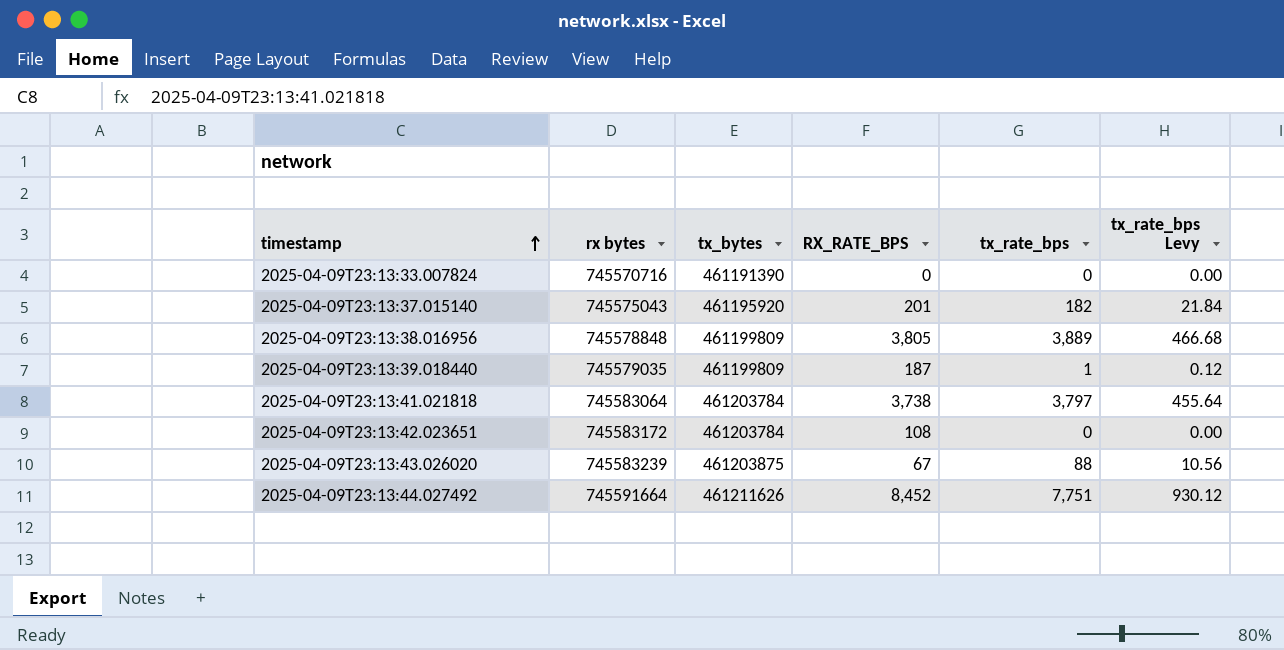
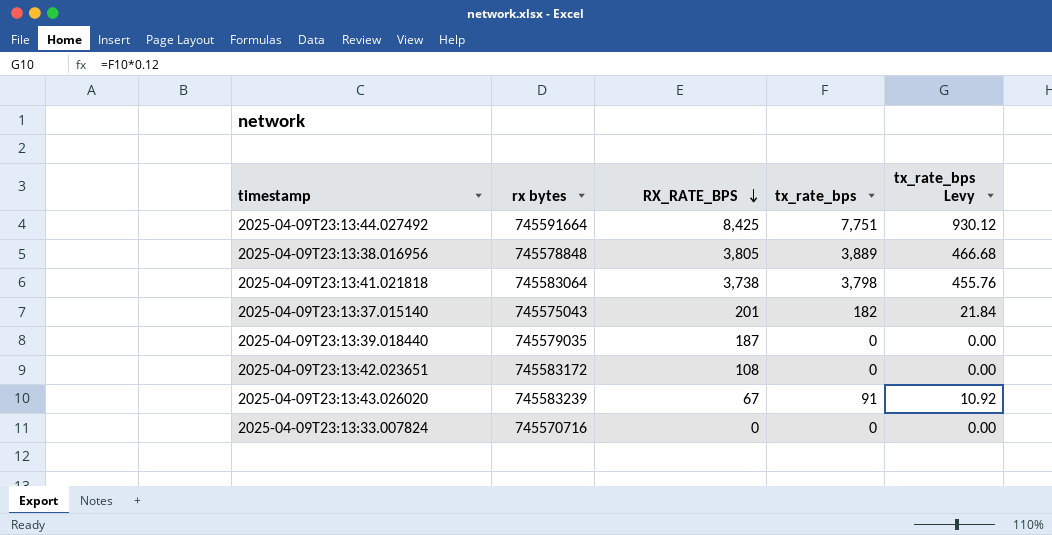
row order: timestamp ascending -> RX_RATE_BPS descending
column tx_bytes | position: 3 -> none
2025-04-09T23:13:44.027492 | RX_RATE_BPS: 8,452 -> 8,425
2025-04-09T23:13:41.021818 | tx_rate_bps: 3,797 -> 3,798
2025-04-09T23:13:41.021818 | tx_rate_bps Levy: 455.64 -> 455.76
2025-04-09T23:13:39.018440 | tx_rate_bps: 1 -> 0
2025-04-09T23:13:39.018440 | tx_rate_bps Levy: 0.12 -> 0.00
2025-04-09T23:13:43.026020 | tx_rate_bps: 88 -> 91
2025-04-09T23:13:43.026020 | tx_rate_bps Levy: 10.56 -> 10.92

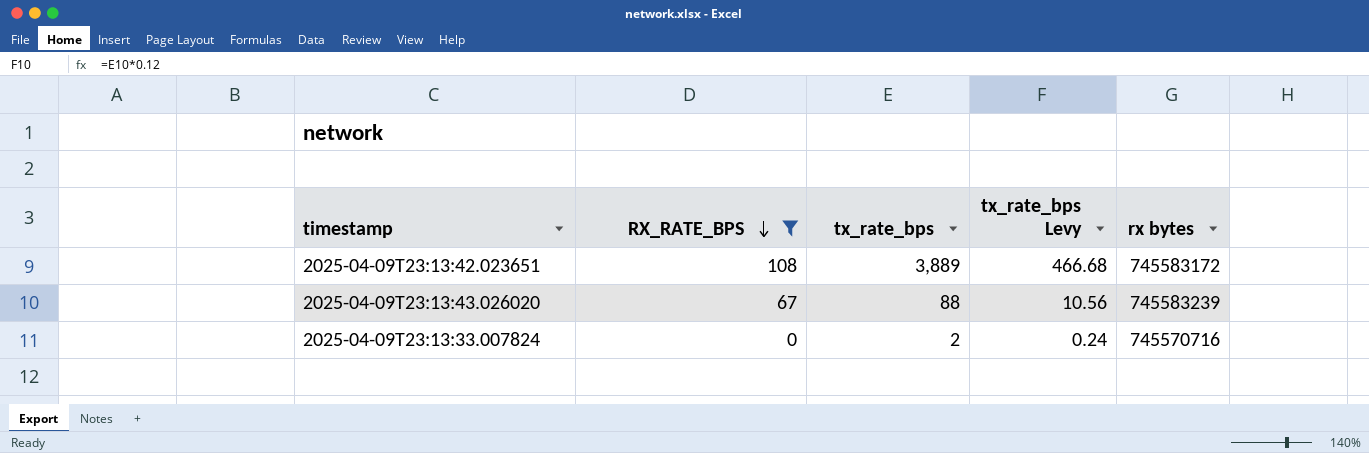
filter: none -> RX_RATE_BPS <= 108
column rx bytes | position: 2 -> 5
2025-04-09T23:13:42.023651 | tx_rate_bps: 0 -> 3,889
2025-04-09T23:13:42.023651 | tx_rate_bps Levy: 0.00 -> 466.68
2025-04-09T23:13:43.026020 | tx_rate_bps: 91 -> 88
2025-04-09T23:13:43.026020 | tx_rate_bps Levy: 10.92 -> 10.56
2025-04-09T23:13:33.007824 | tx_rate_bps: 0 -> 2
2025-04-09T23:13:33.007824 | tx_rate_bps Levy: 0.00 -> 0.24

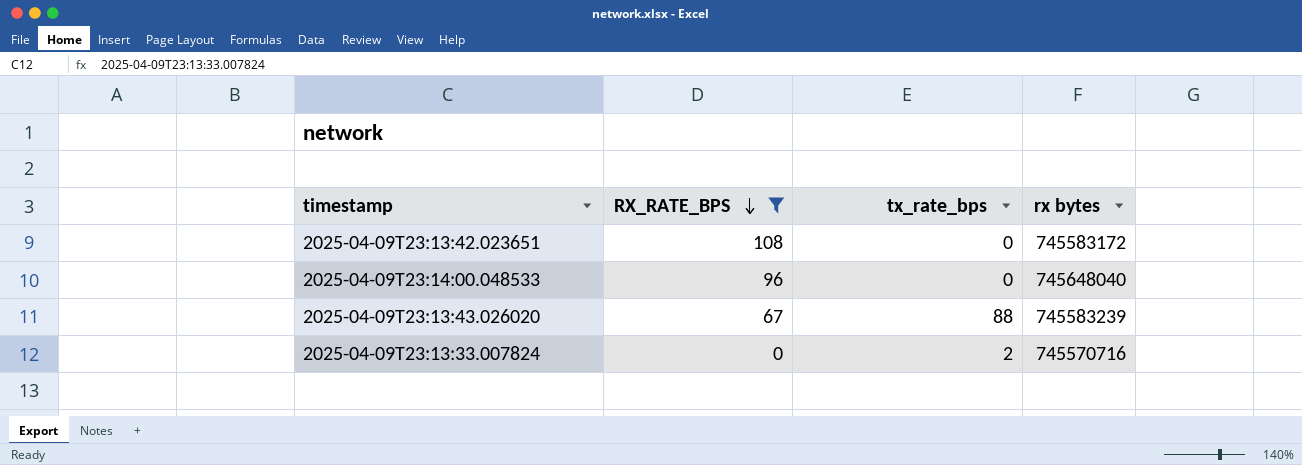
column tx_rate_bps Levy | formula: [tx_rate_bps] * 0.12 -> none
2025-04-09T23:13:42.023651 | tx_rate_bps: 3,889 -> 0
row 2025-04-09T23:14:00.048533: none -> 96 | 0 | 745648040

